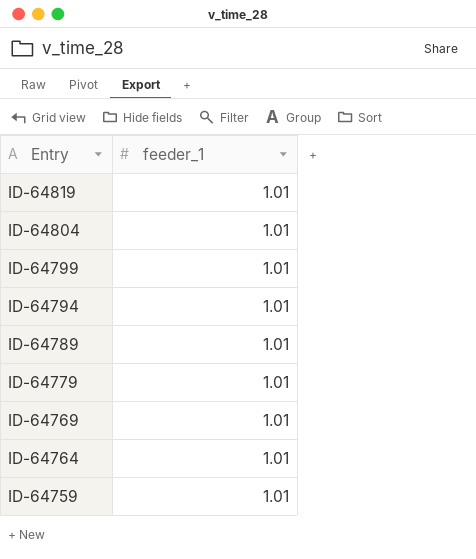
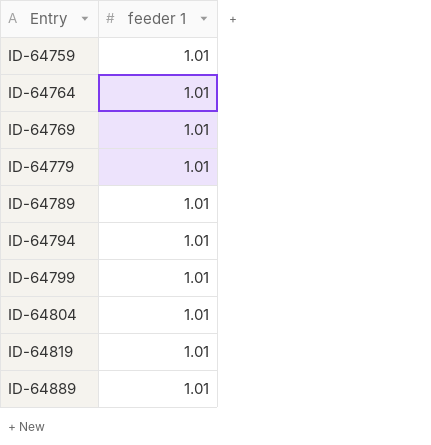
row order: Entry descending -> Entry ascending
column name: feeder_1 -> feeder 1
row ID-64889: none -> 1.01

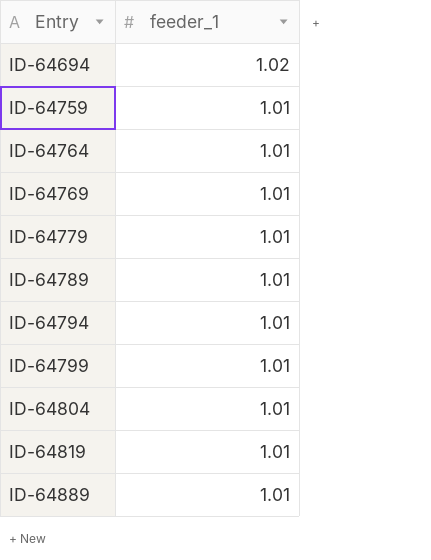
column name: feeder 1 -> feeder_1
row ID-64694: none -> 1.02

